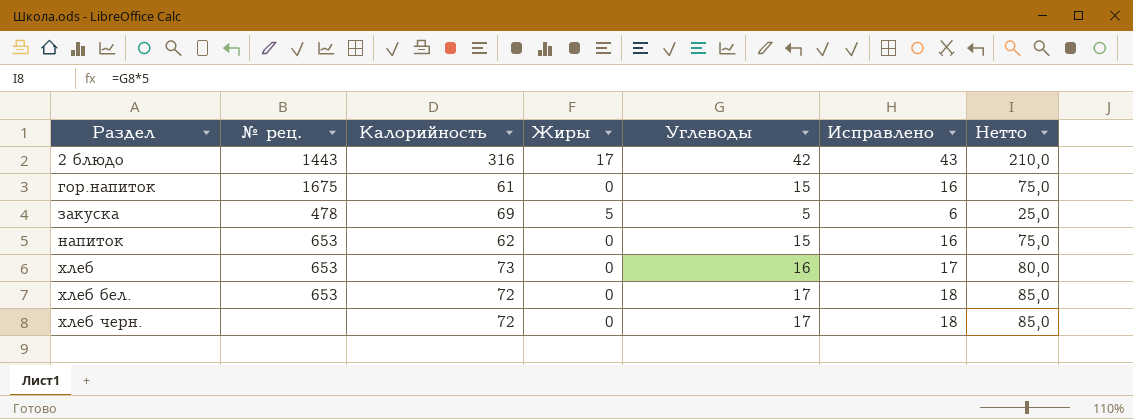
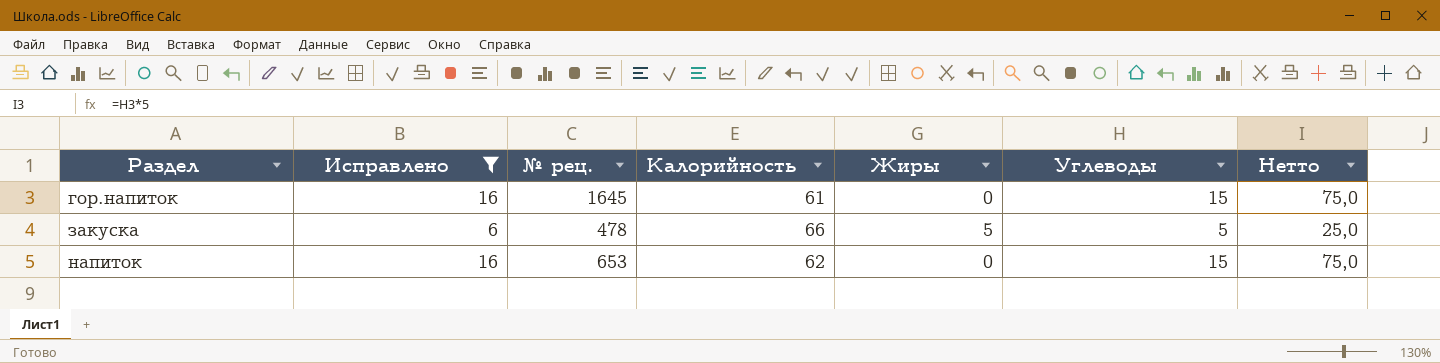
filter: none -> Исправлено <= 16
column Исправлено | position: 6 -> 2
гор.напиток | № рец.: 1675 -> 1645
закуска | Калорийность: 69 -> 66

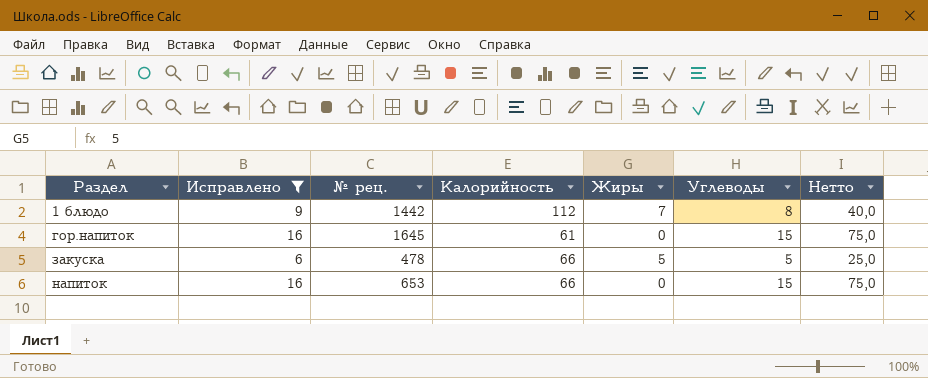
row 1 блюдо: none -> 9 | 1442 | 112 | 7 | 8 | 40,0
напиток | Калорийность: 62 -> 66

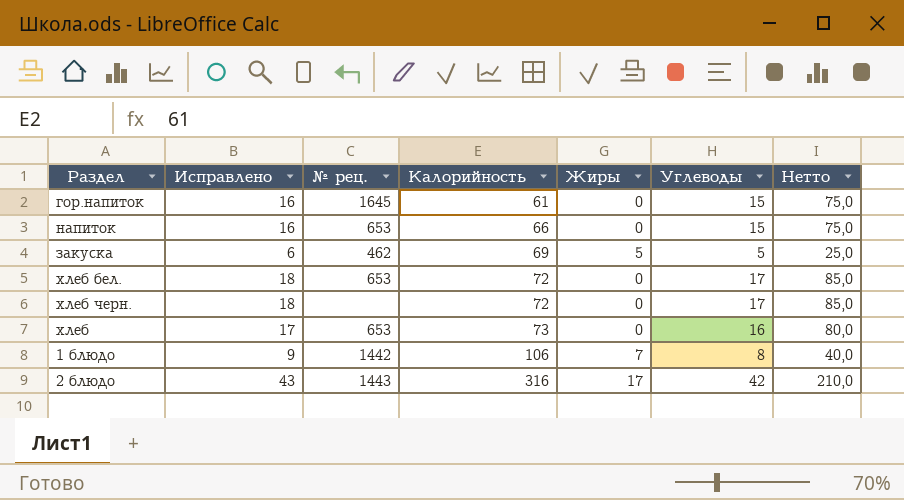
filter: Исправлено <= 16 -> none
row order: Раздел ascending -> Калорийность ascending
закуска | № рец.: 478 -> 462
закуска | Калорийность: 66 -> 69
1 блюдо | Калорийность: 112 -> 106

